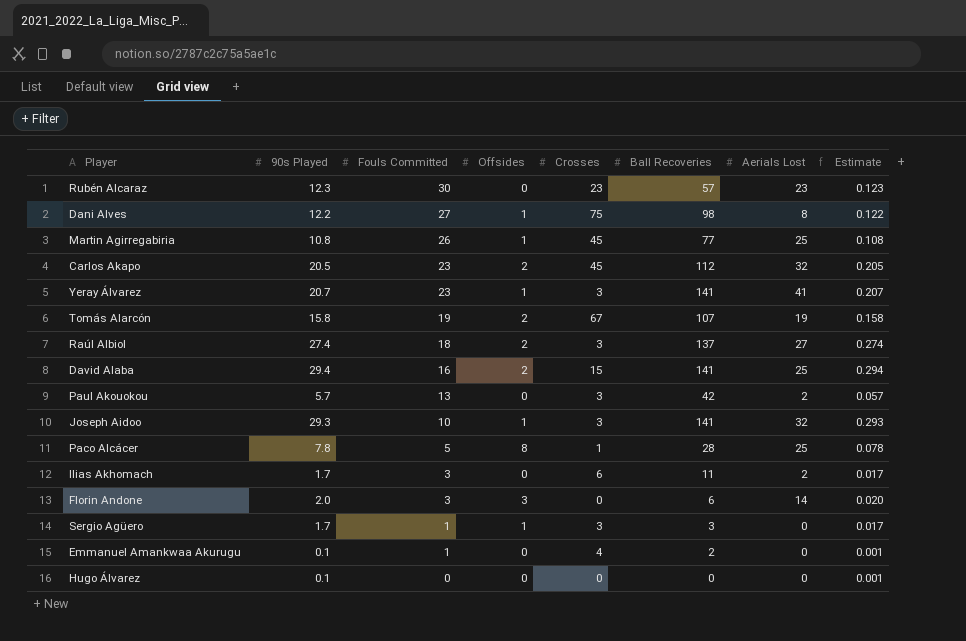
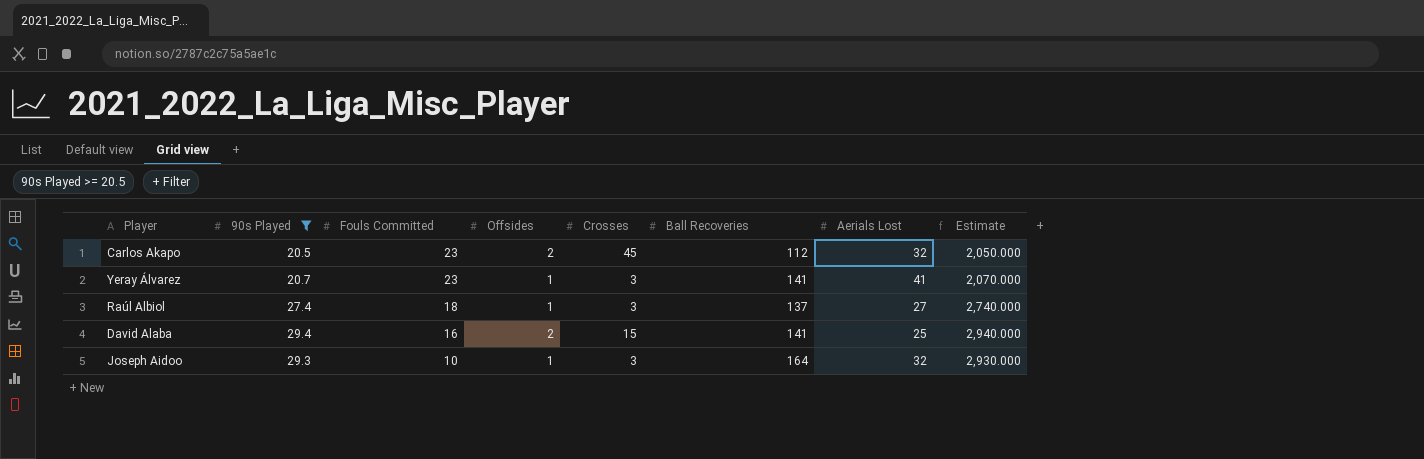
filter: none -> 90s Played >= 20.5
column Estimate | formula: [90s Played] * 0.01 -> [90s Played] * 100
Raúl Albiol | Offsides: 2 -> 1
Joseph Aidoo | Ball Recoveries: 141 -> 164

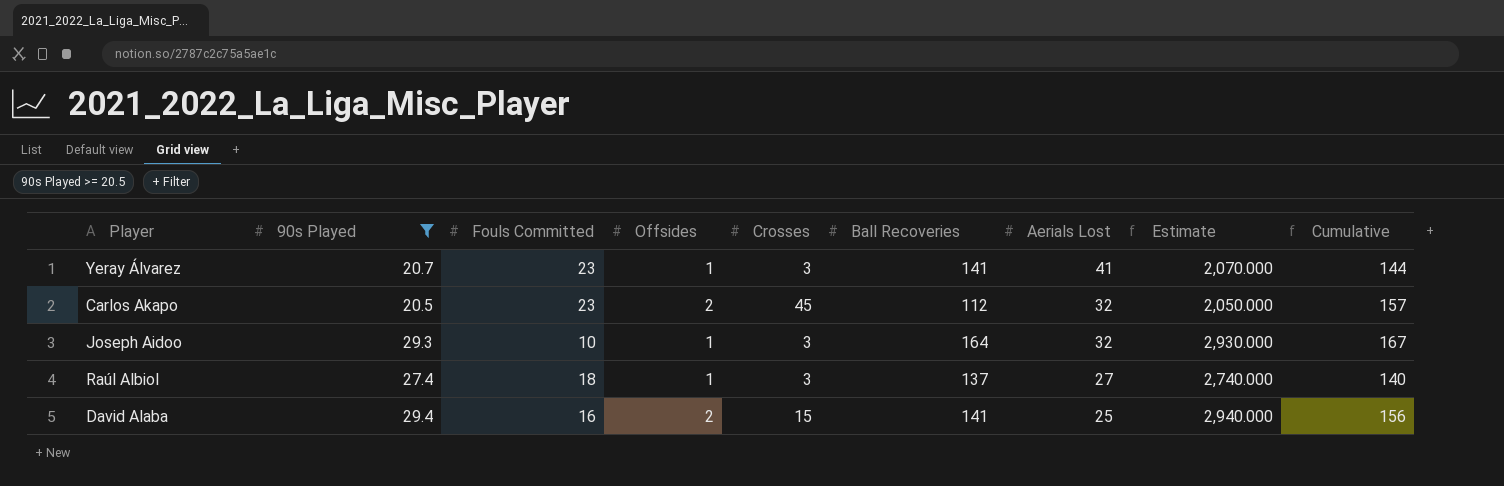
row order: Fouls Committed descending -> Aerials Lost descending
column Cumulative | formula: none -> [Crosses] + [Ball Recoveries]

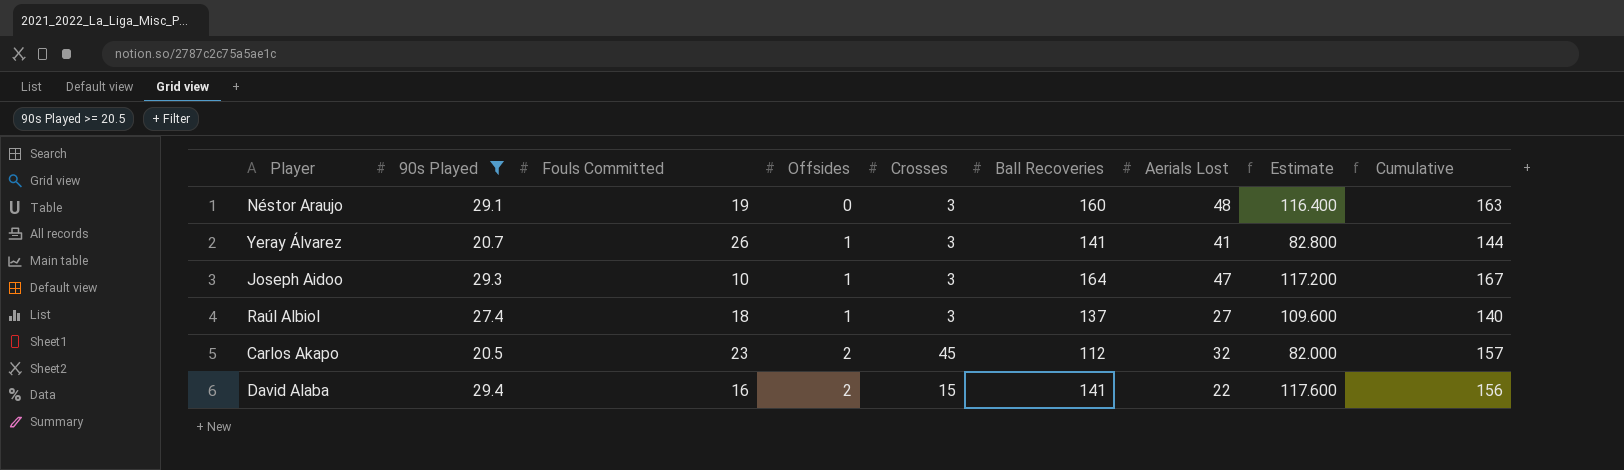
row order: Aerials Lost descending -> Offsides ascending
column Estimate | formula: [90s Played] * 100 -> [90s Played] * 4
row Néstor Araujo: none -> 29.1 | 19 | 0 | 3 | 160 | 48 | 116.400 | 163
Yeray Álvarez | Fouls Committed: 23 -> 26
Joseph Aidoo | Aerials Lost: 32 -> 47
David Alaba | Aerials Lost: 25 -> 22

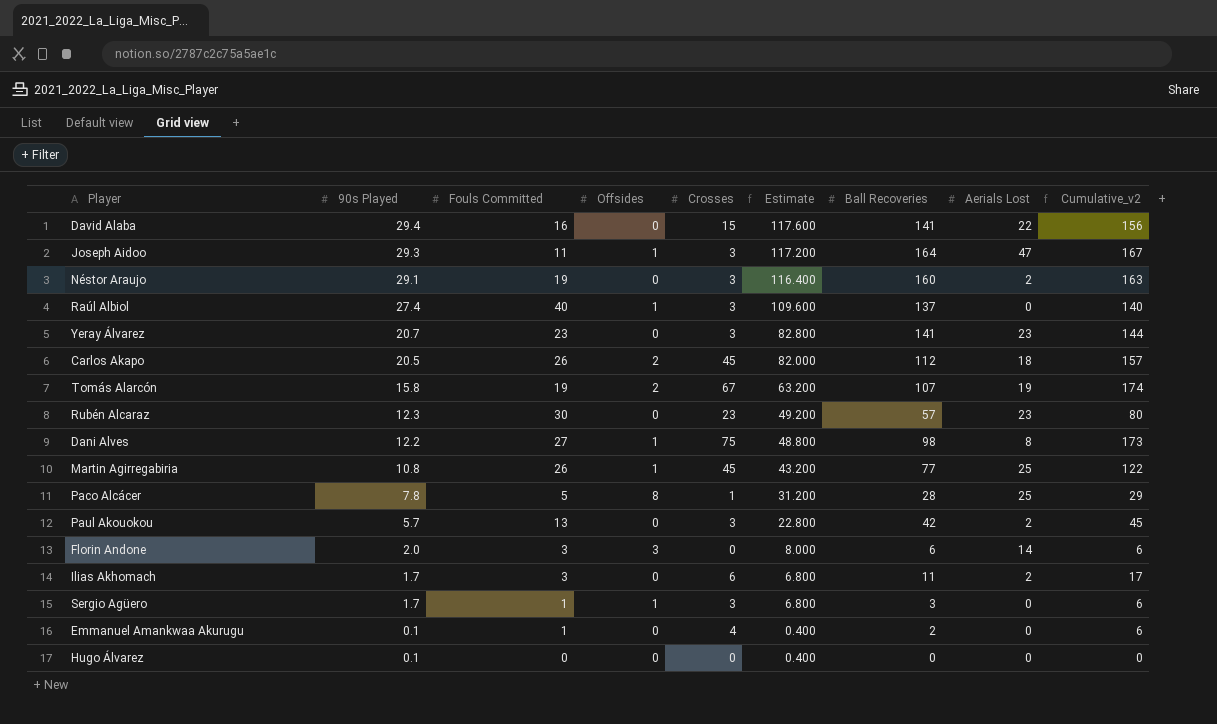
filter: 90s Played >= 20.5 -> none
row order: Offsides ascending -> 90s Played descending
column Estimate | position: 8 -> 6
column name: Cumulative -> Cumulative_v2
David Alaba | Offsides: 2 -> 0
Joseph Aidoo | Fouls Committed: 10 -> 11
Néstor Araujo | Aerials Lost: 48 -> 2
Raúl Albiol | Fouls Committed: 18 -> 40
Raúl Albiol | Aerials Lost: 27 -> 0
Yeray Álvarez | Fouls Committed: 26 -> 23
Yeray Álvarez | Offsides: 1 -> 0
Yeray Álvarez | Aerials Lost: 41 -> 23
Carlos Akapo | Fouls Committed: 23 -> 26
Carlos Akapo | Aerials Lost: 32 -> 18

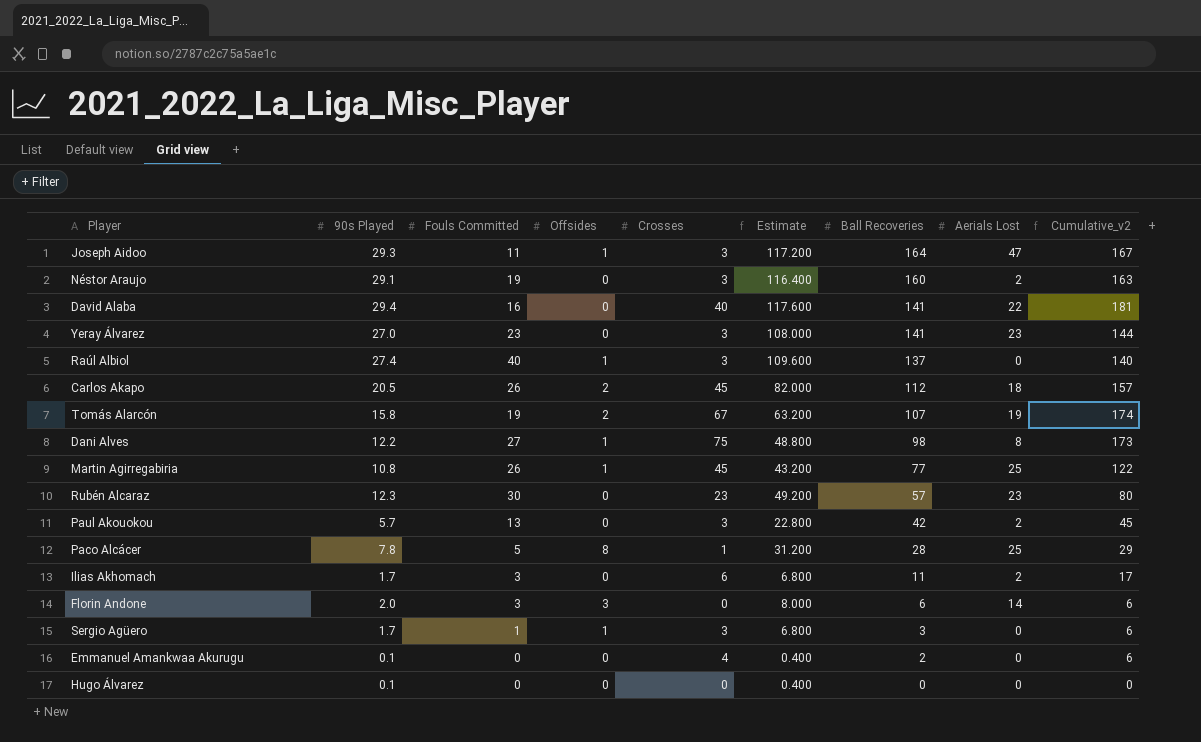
row order: 90s Played descending -> Ball Recoveries descending
David Alaba | Crosses: 15 -> 40
David Alaba | Cumulative_v2: 156 -> 181
Yeray Álvarez | 90s Played: 20.7 -> 27.0
Yeray Álvarez | Estimate: 82.800 -> 108.000
Emmanuel Amankwaa Akurugu | Fouls Committed: 1 -> 0

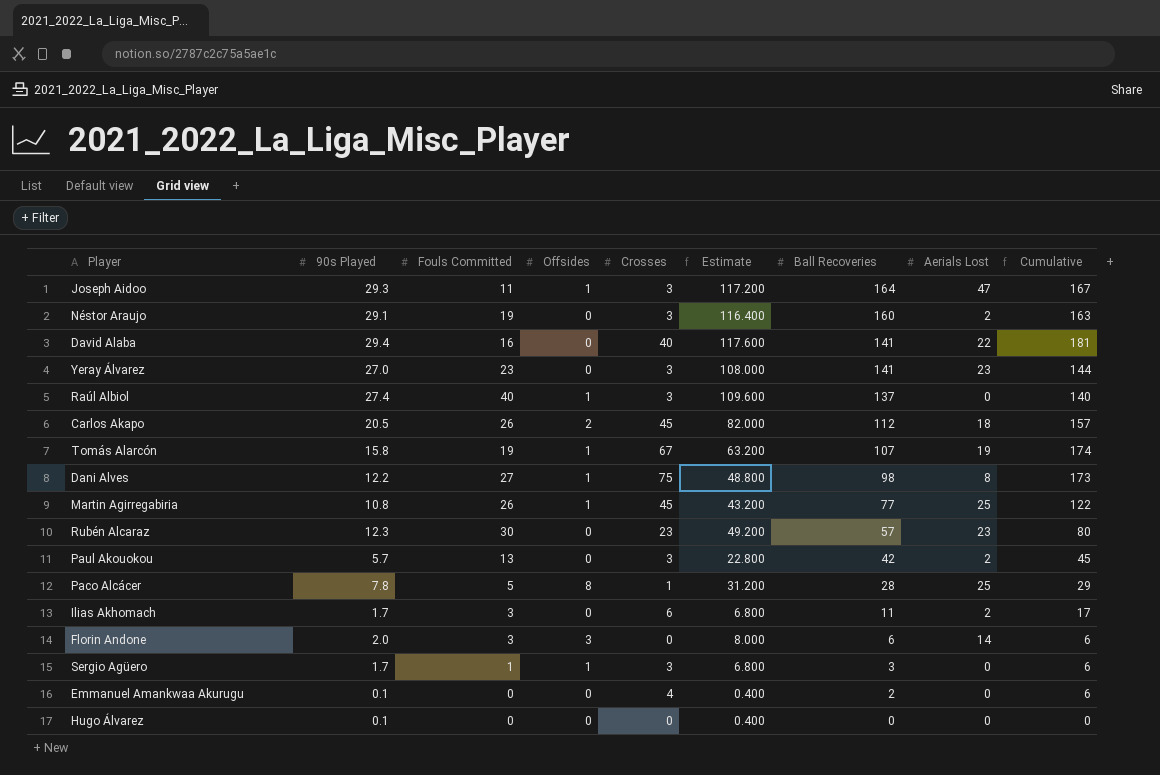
column name: Cumulative_v2 -> Cumulative
Tomás Alarcón | Offsides: 2 -> 1

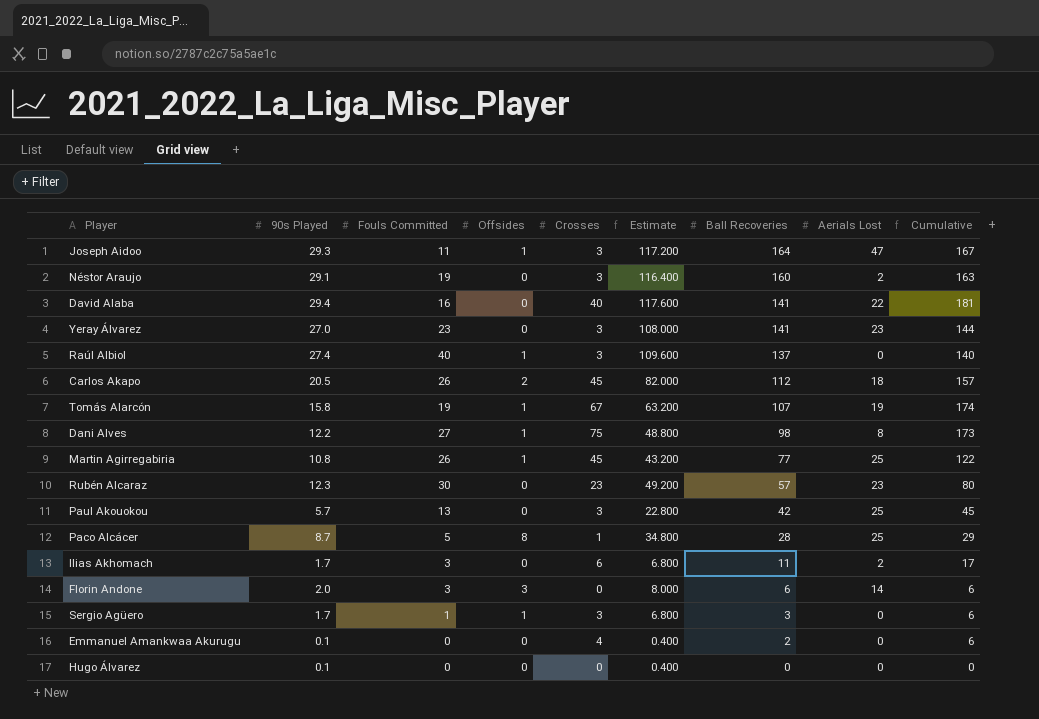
Paul Akouokou | Aerials Lost: 2 -> 25
Paco Alcácer | 90s Played: 7.8 -> 8.7
Paco Alcácer | Estimate: 31.200 -> 34.800

